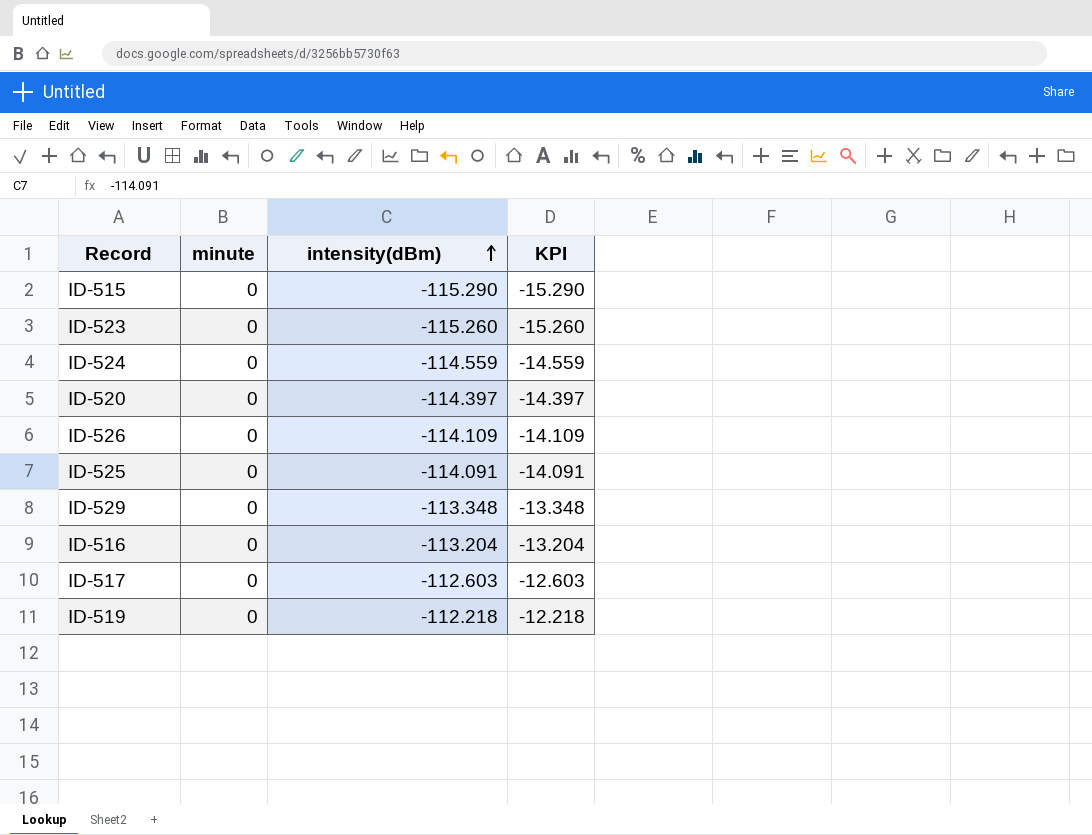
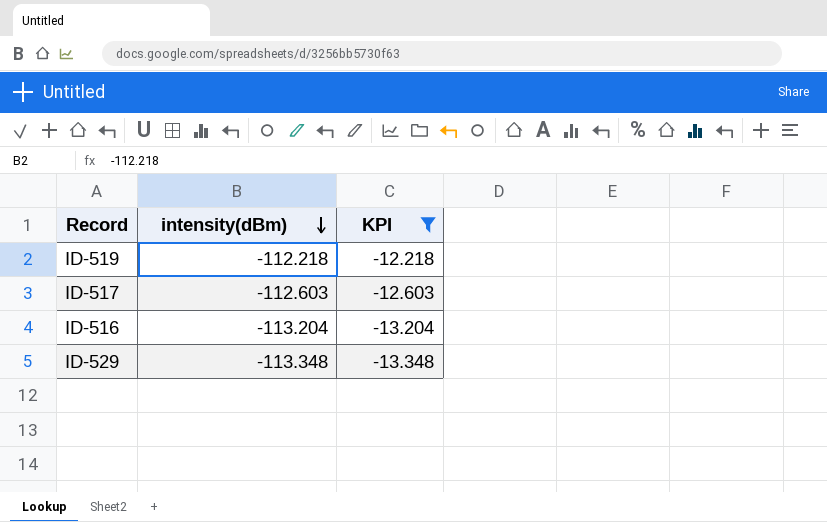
filter: none -> KPI >= -13.348
row order: intensity(dBm) ascending -> intensity(dBm) descending
column minute | position: 2 -> none

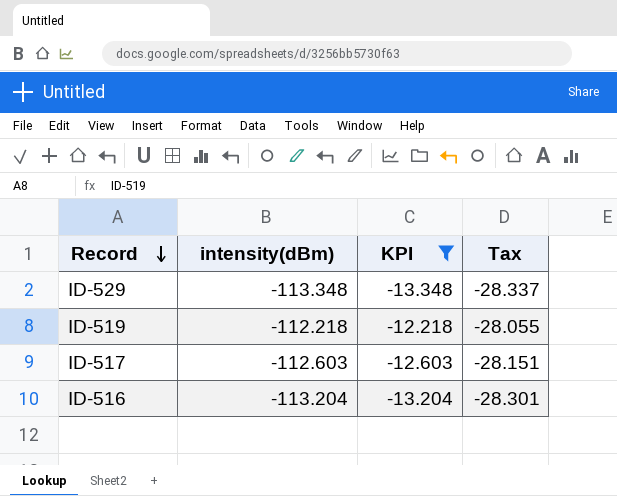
row order: intensity(dBm) descending -> Record descending
column Tax | formula: none -> [intensity(dBm)] * 0.25

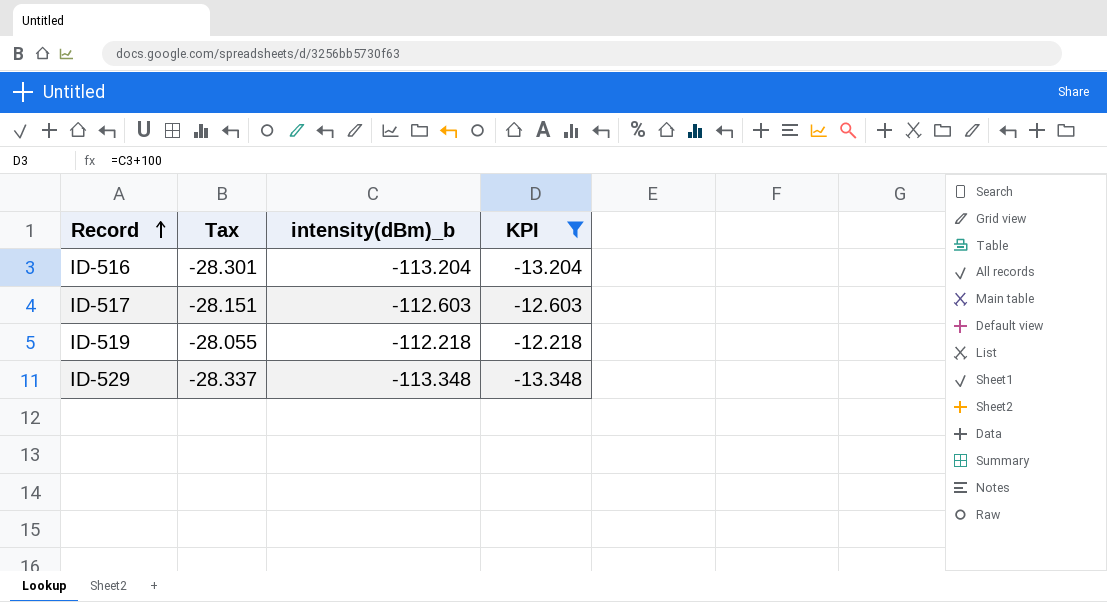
row order: Record descending -> Record ascending
column Tax | position: 4 -> 2
column name: intensity(dBm) -> intensity(dBm)_b

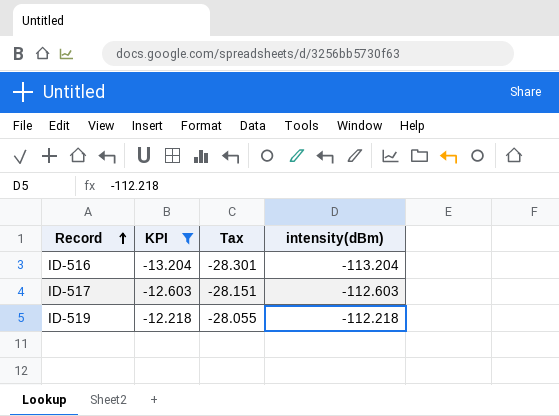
column KPI | position: 4 -> 2
column name: intensity(dBm)_b -> intensity(dBm)
row ID-529: -28.337 | -113.348 | -13.348 -> none

